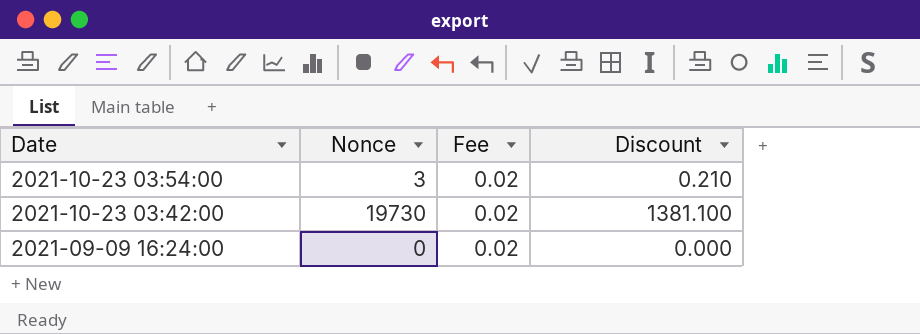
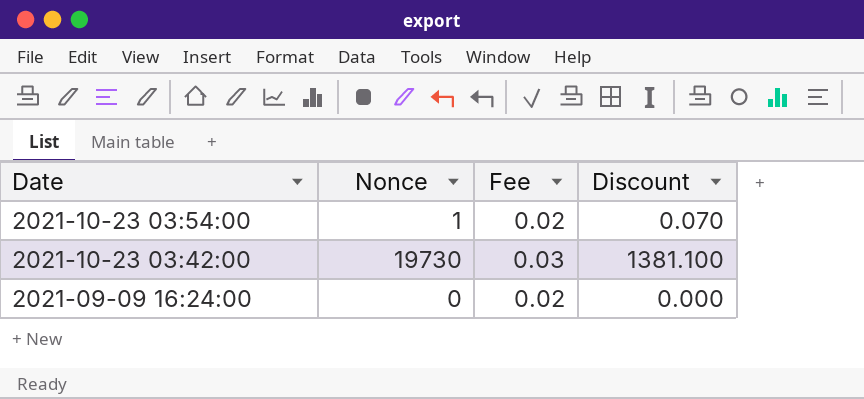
2021-10-23 03:54:00 | Nonce: 3 -> 1
2021-10-23 03:54:00 | Discount: 0.210 -> 0.070
2021-10-23 03:42:00 | Fee: 0.02 -> 0.03

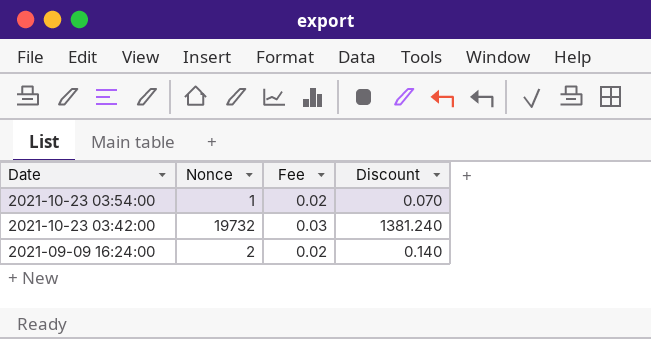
2021-10-23 03:42:00 | Nonce: 19730 -> 19732
2021-10-23 03:42:00 | Discount: 1381.100 -> 1381.240
2021-09-09 16:24:00 | Nonce: 0 -> 2
2021-09-09 16:24:00 | Discount: 0.000 -> 0.140

